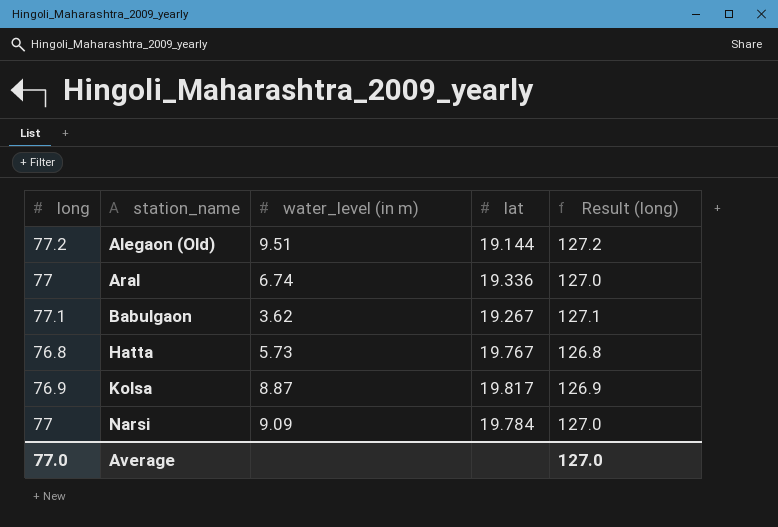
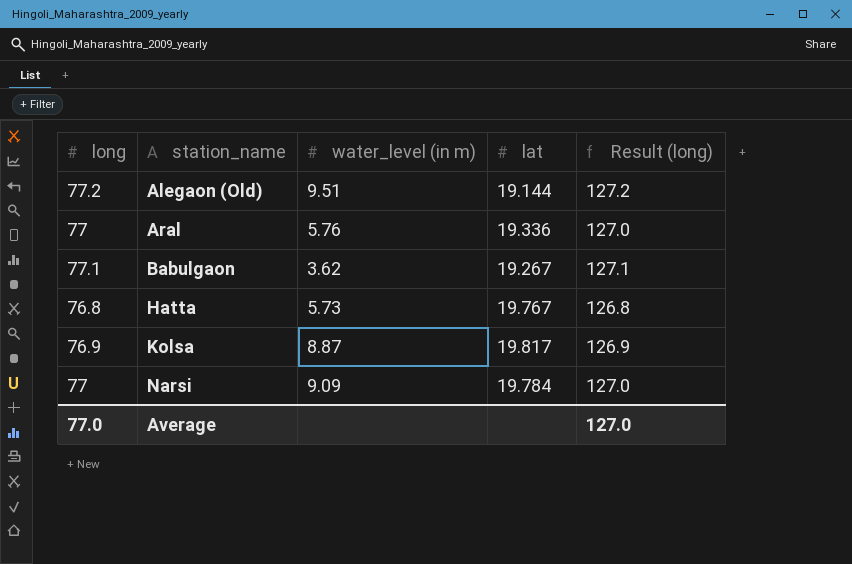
Aral | water_level (in m): 6.74 -> 5.76

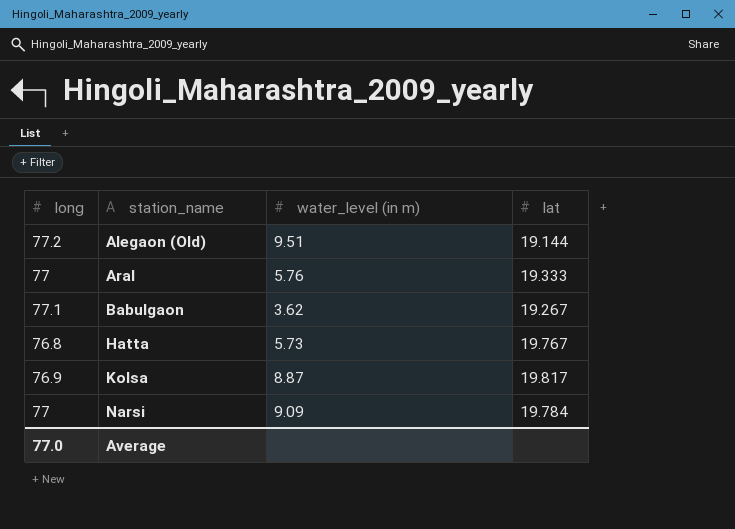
column Result (long) | formula: [long] + 50 -> none
Aral | lat: 19.336 -> 19.333

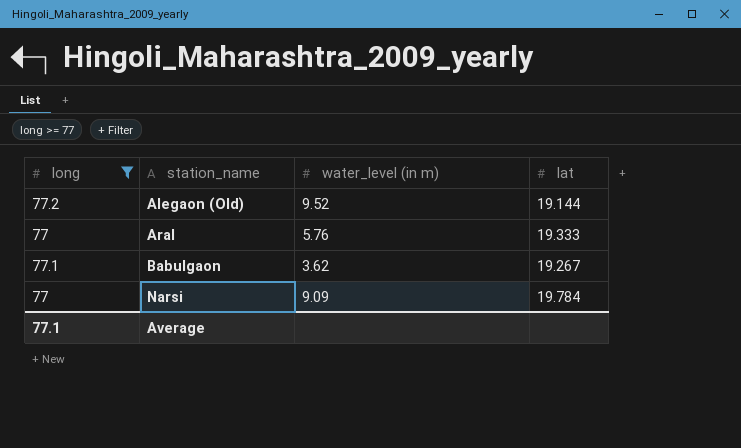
filter: none -> long >= 77
Alegaon (Old) | water_level (in m): 9.51 -> 9.52
Average | long: 77.0 -> 77.1

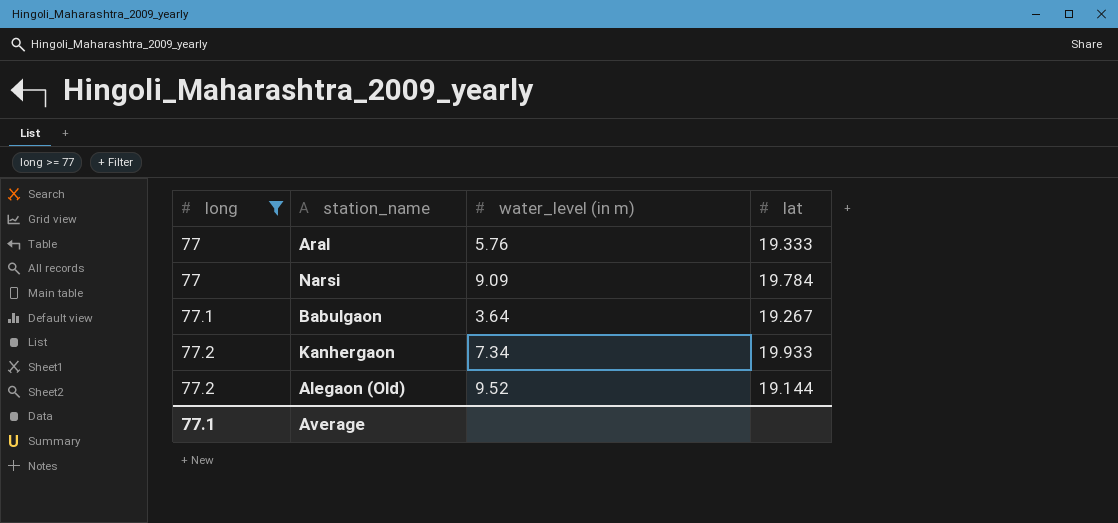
row order: station_name ascending -> long ascending
Babulgaon | water_level (in m): 3.62 -> 3.64
row Kanhergaon: none -> 77.2 | 7.34 | 19.933

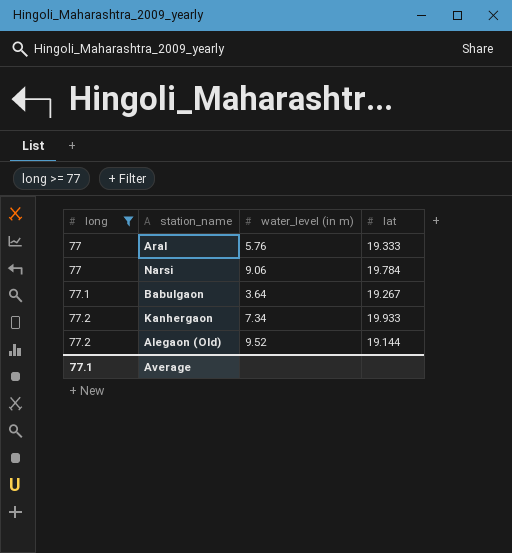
Narsi | water_level (in m): 9.09 -> 9.06

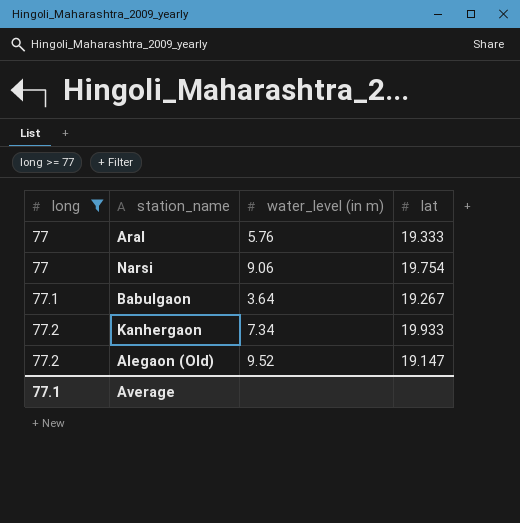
Narsi | lat: 19.784 -> 19.754
Alegaon (Old) | lat: 19.144 -> 19.147

